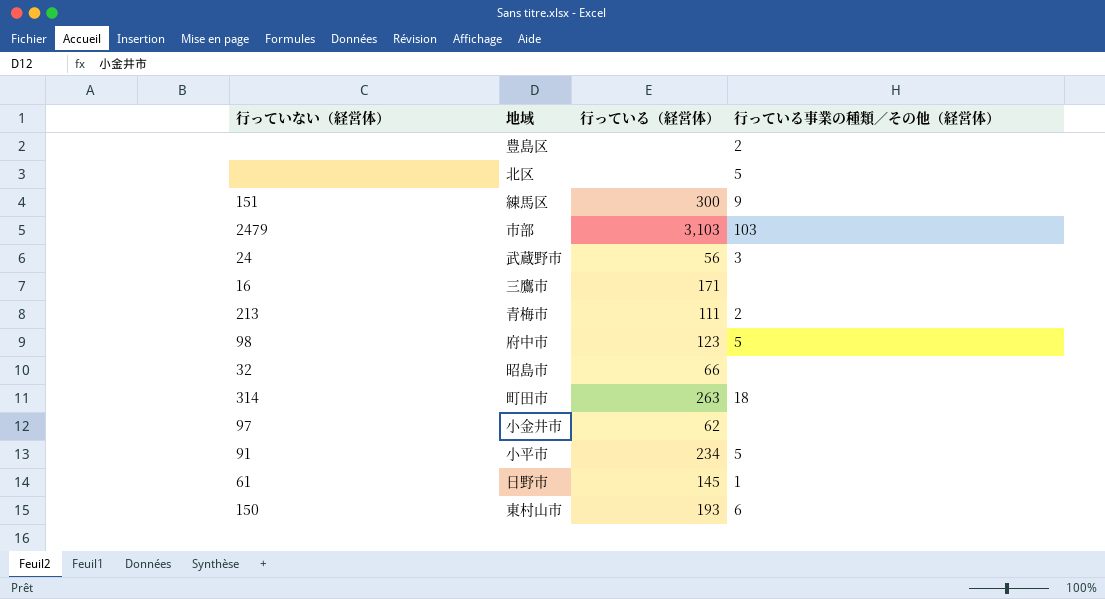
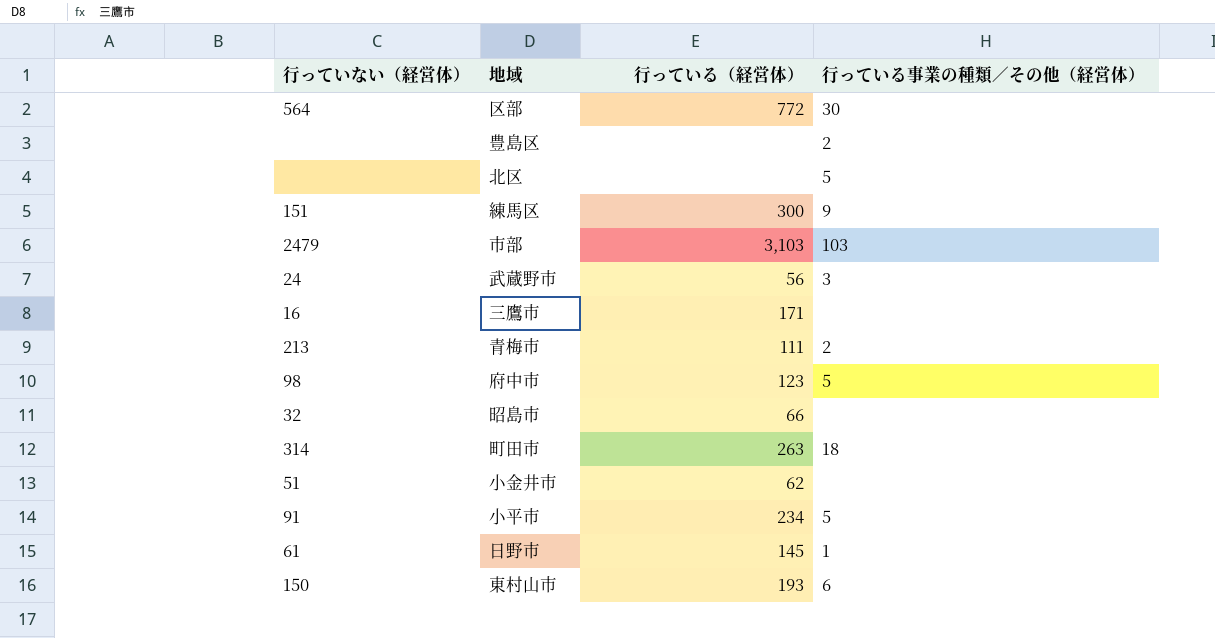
row 区部: none -> 564 | 772 | 30
小金井市 | 行っていない（経営体）: 97 -> 51

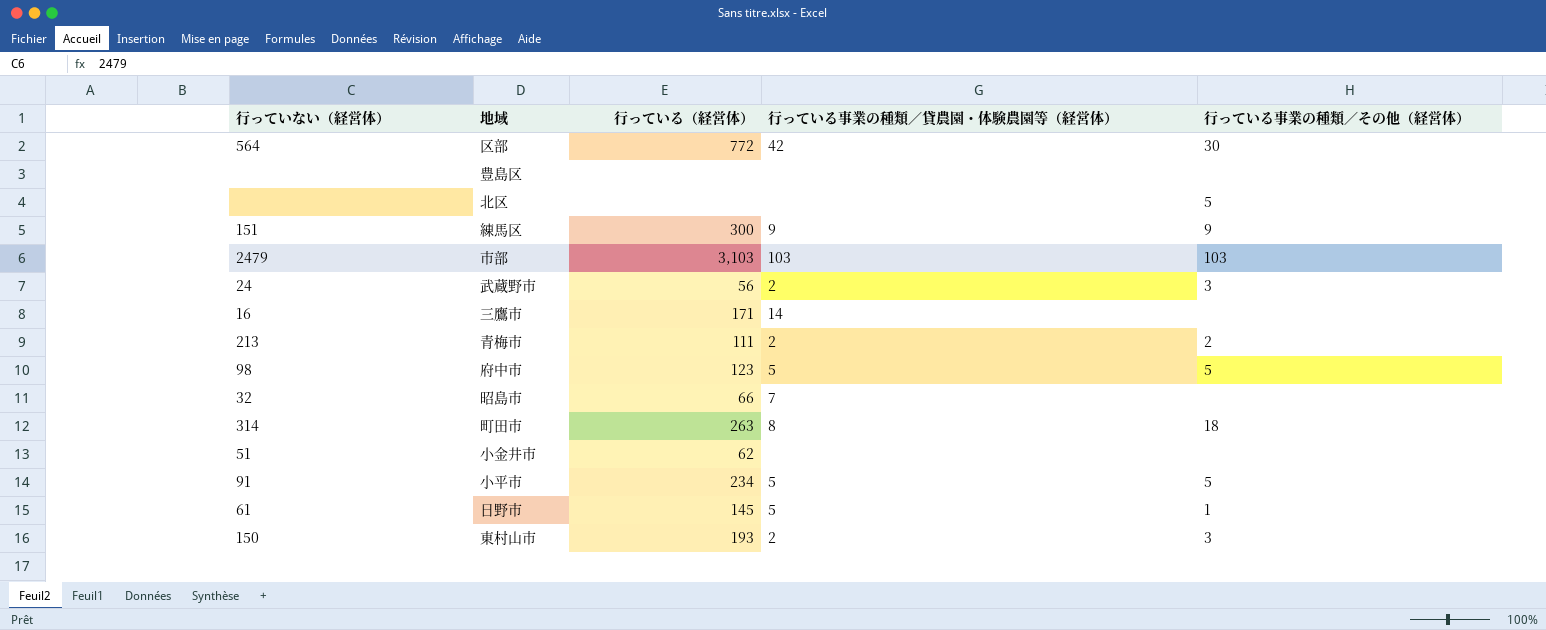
column 行っている事業の種類／貸農園・体験農園等（経営体） | position: none -> 4
豊島区 | 行っている事業の種類／その他（経営体）: 2 -> none
東村山市 | 行っている事業の種類／その他（経営体）: 6 -> 3

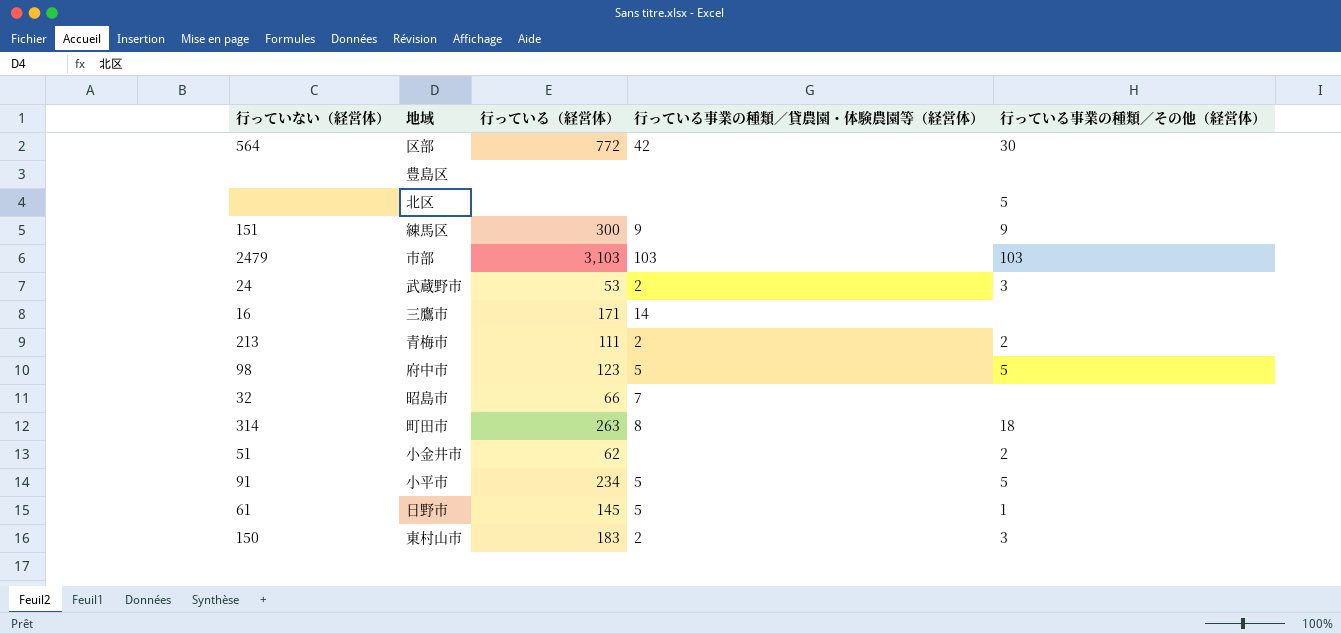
武蔵野市 | 行っている（経営体）: 56 -> 53
小金井市 | 行っている事業の種類／その他（経営体）: none -> 2
東村山市 | 行っている（経営体）: 193 -> 183

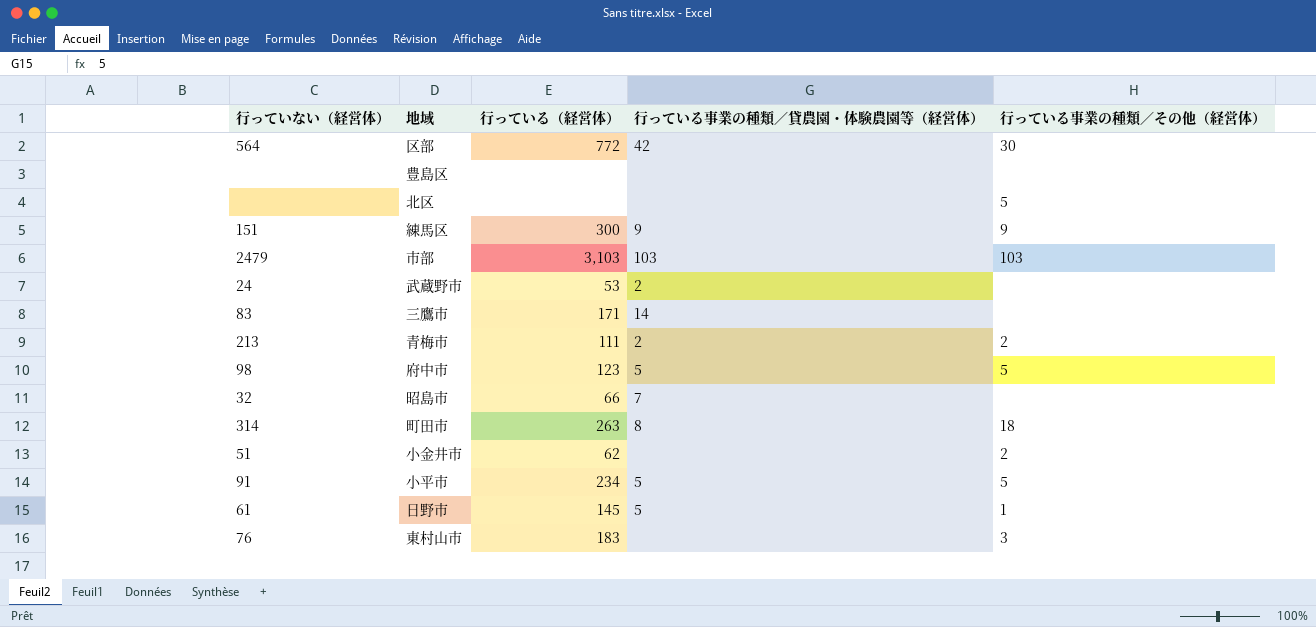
武蔵野市 | 行っている事業の種類／その他（経営体）: 3 -> none
三鷹市 | 行っていない（経営体）: 16 -> 83
東村山市 | 行っていない（経営体）: 150 -> 76
東村山市 | 行っている事業の種類／貸農園・体験農園等（経営体）: 2 -> none

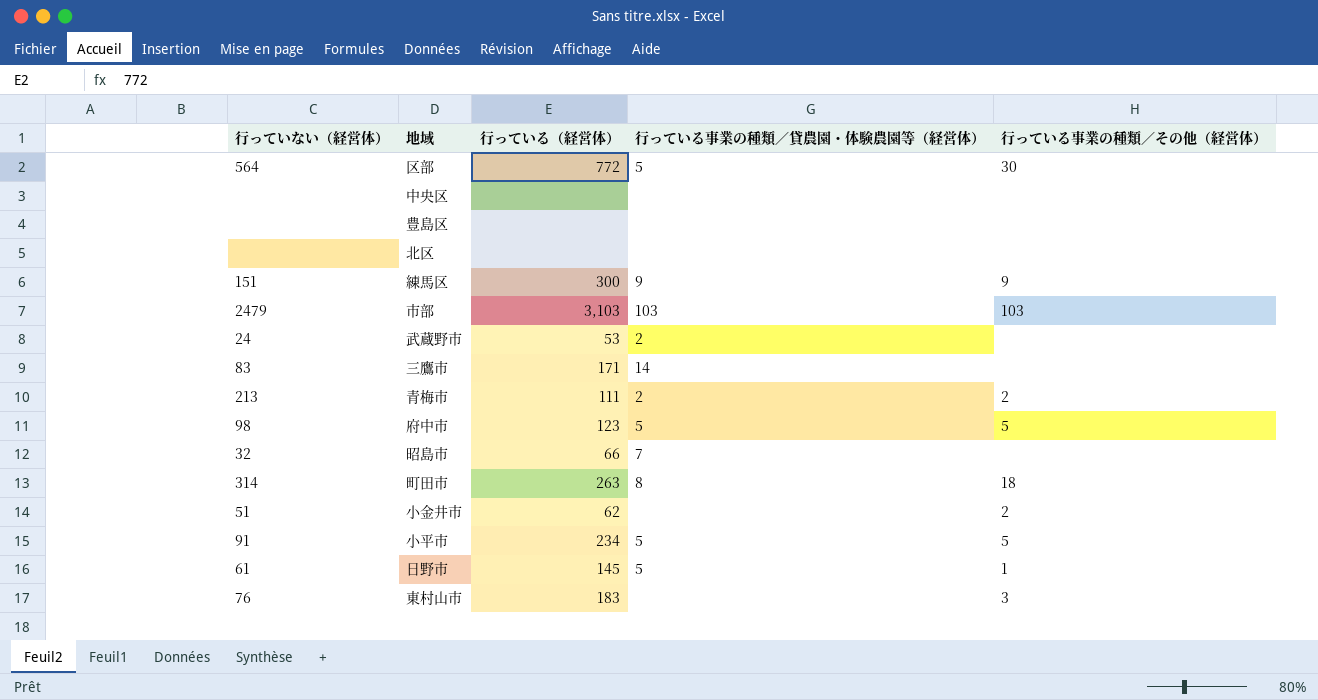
区部 | 行っている事業の種類／貸農園・体験農園等（経営体）: 42 -> 5
row 中央区: none -> none | none | none | none
北区 | 行っている事業の種類／その他（経営体）: 5 -> none

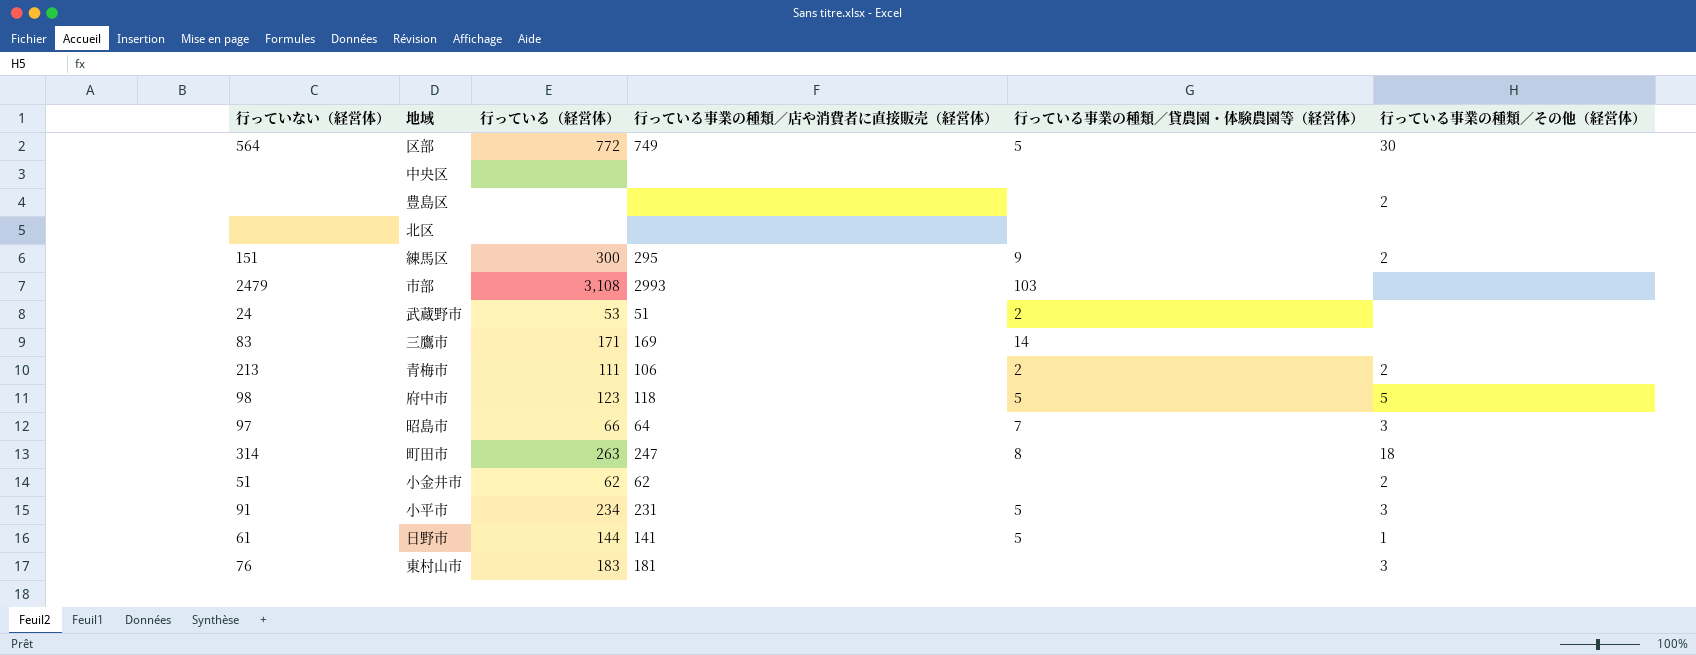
column 行っている事業の種類／店や消費者に直接販売（経営体） | position: none -> 4
豊島区 | 行っている事業の種類／その他（経営体）: none -> 2
練馬区 | 行っている事業の種類／その他（経営体）: 9 -> 2
市部 | 行っている（経営体）: 3,103 -> 3,108
市部 | 行っている事業の種類／その他（経営体）: 103 -> none
昭島市 | 行っていない（経営体）: 32 -> 97
昭島市 | 行っている事業の種類／その他（経営体）: none -> 3
小平市 | 行っている事業の種類／その他（経営体）: 5 -> 3
日野市 | 行っている（経営体）: 145 -> 144

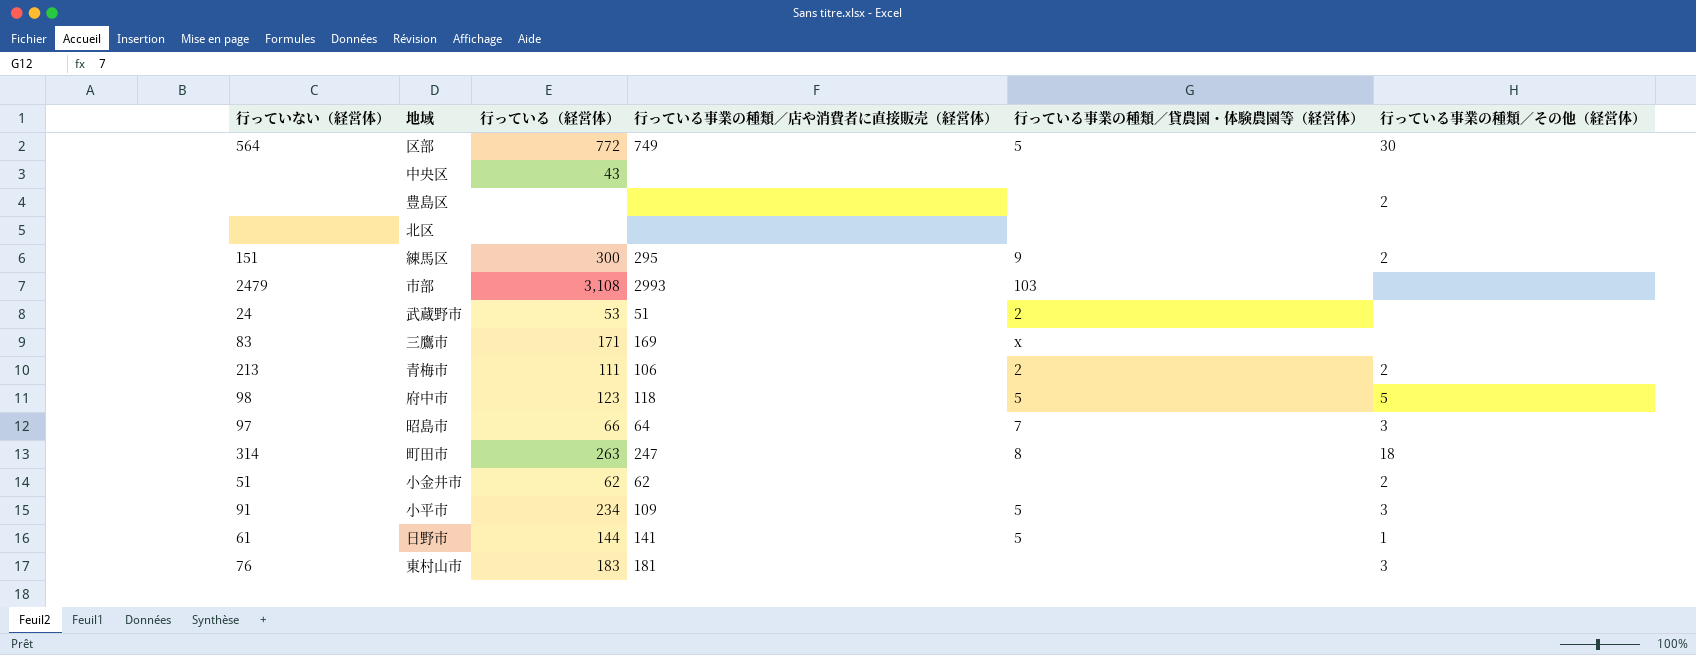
中央区 | 行っている（経営体）: none -> 43
三鷹市 | 行っている事業の種類／貸農園・体験農園等（経営体）: 14 -> x
小平市 | 行っている事業の種類／店や消費者に直接販売（経営体）: 231 -> 109

